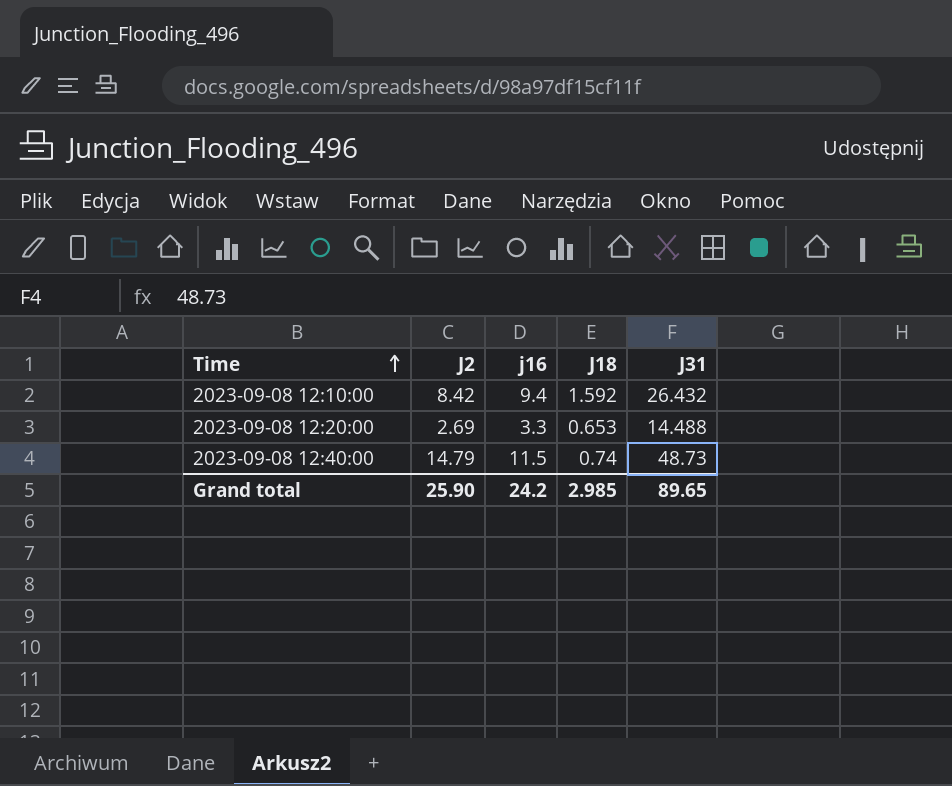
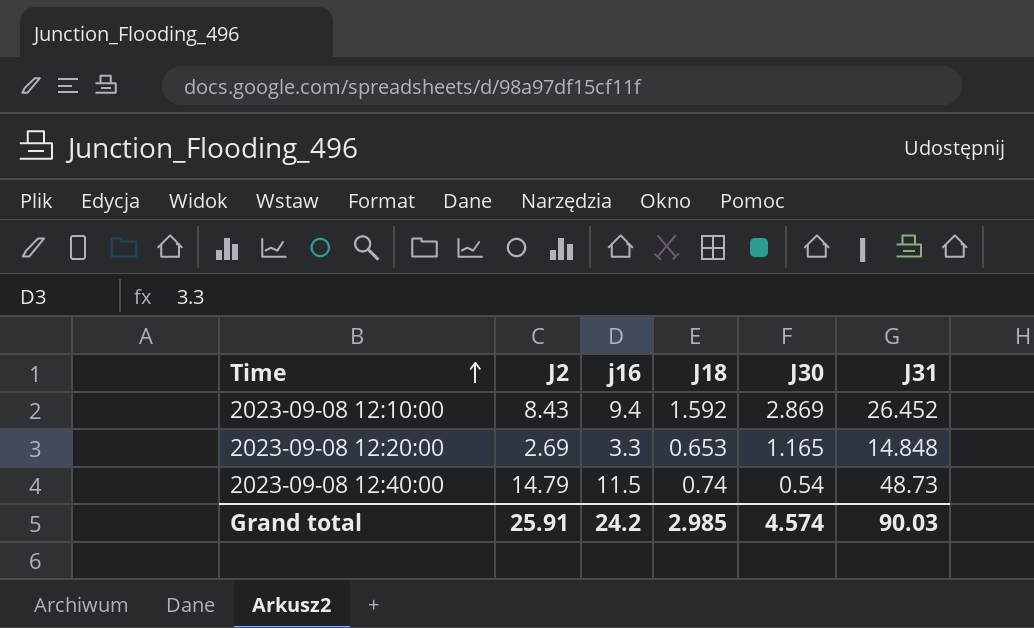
column J30 | position: none -> 5
2023-09-08 12:10:00 | J2: 8.42 -> 8.43
2023-09-08 12:10:00 | J31: 26.432 -> 26.452
2023-09-08 12:20:00 | J31: 14.488 -> 14.848
Grand total | J2: 25.90 -> 25.91
Grand total | J31: 89.65 -> 90.03

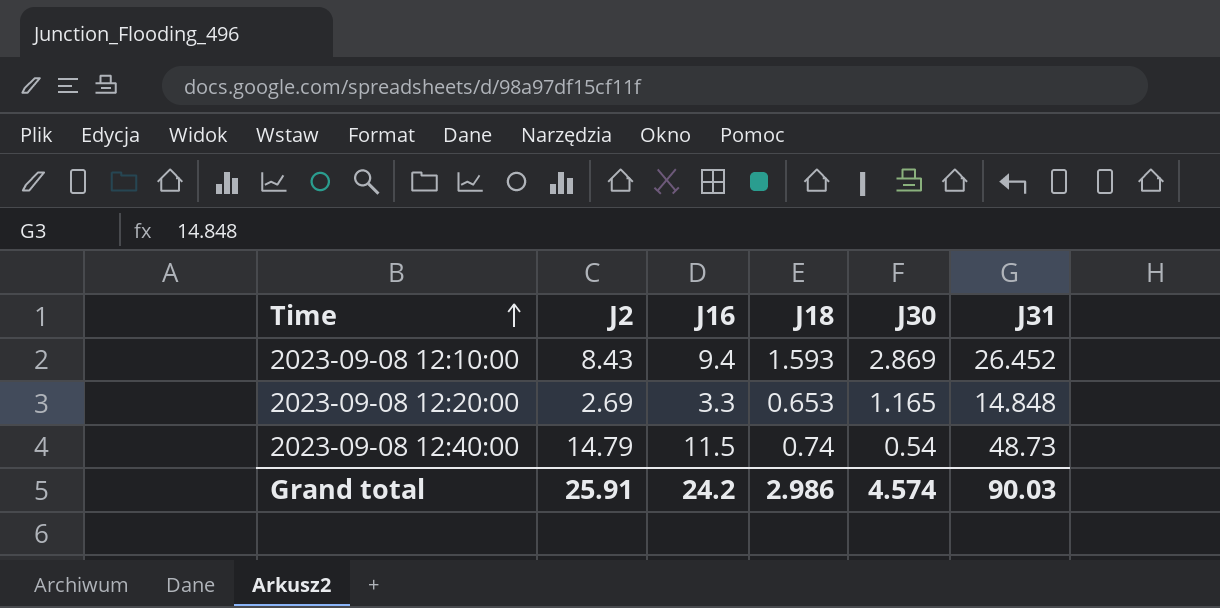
column name: j16 -> J16
2023-09-08 12:10:00 | J18: 1.592 -> 1.593
Grand total | J18: 2.985 -> 2.986

